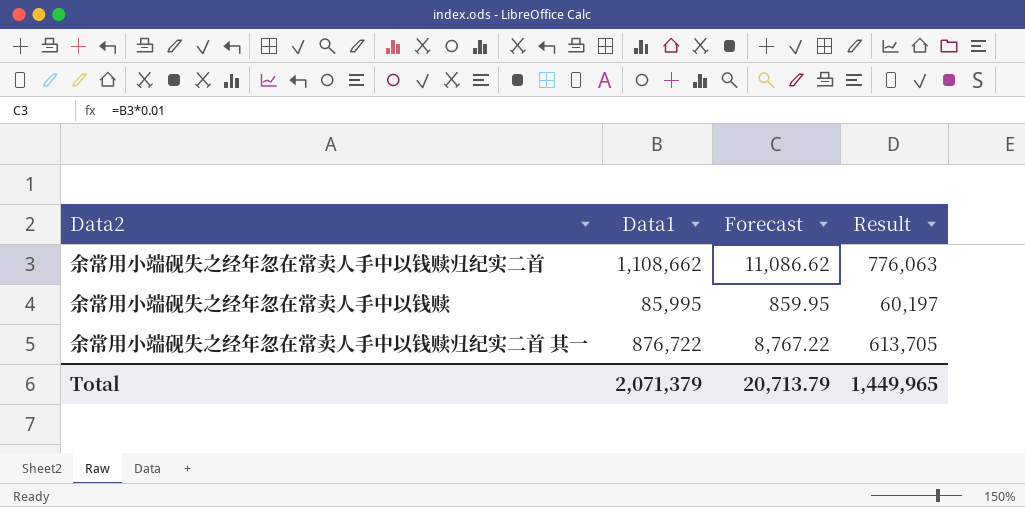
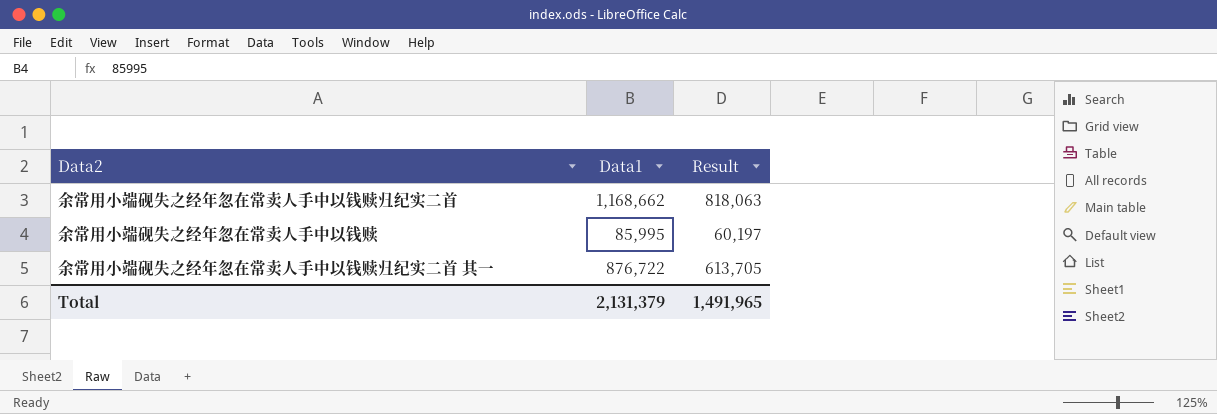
column Forecast | formula: [Data1] * 0.01 -> none
余常用小端砚失之经年忽在常卖人手中以钱赎归纪实二首 | Data1: 1,108,662 -> 1,168,662
余常用小端砚失之经年忽在常卖人手中以钱赎归纪实二首 | Result: 776,063 -> 818,063
Total | Data1: 2,071,379 -> 2,131,379
Total | Result: 1,449,965 -> 1,491,965

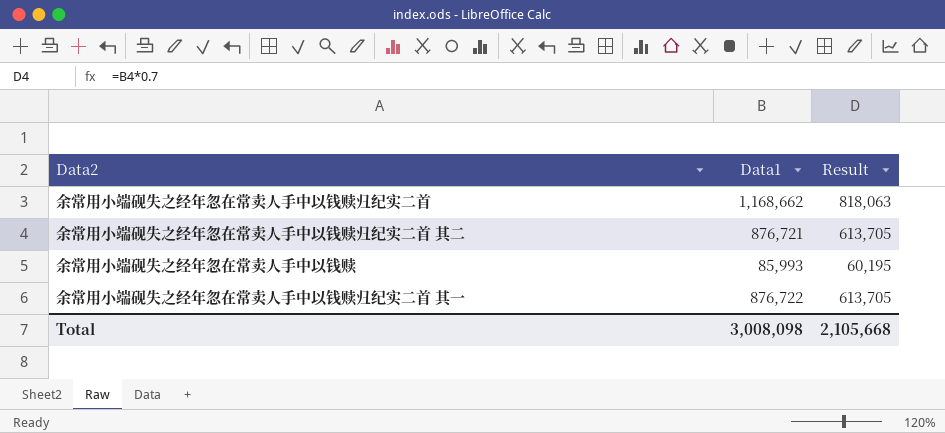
row 余常用小端砚失之经年忽在常卖人手中以钱赎归纪实二首 其二: none -> 876,721 | 613,705
余常用小端砚失之经年忽在常卖人手中以钱赎 | Data1: 85,995 -> 85,993
余常用小端砚失之经年忽在常卖人手中以钱赎 | Result: 60,197 -> 60,195
Total | Data1: 2,131,379 -> 3,008,098
Total | Result: 1,491,965 -> 2,105,668

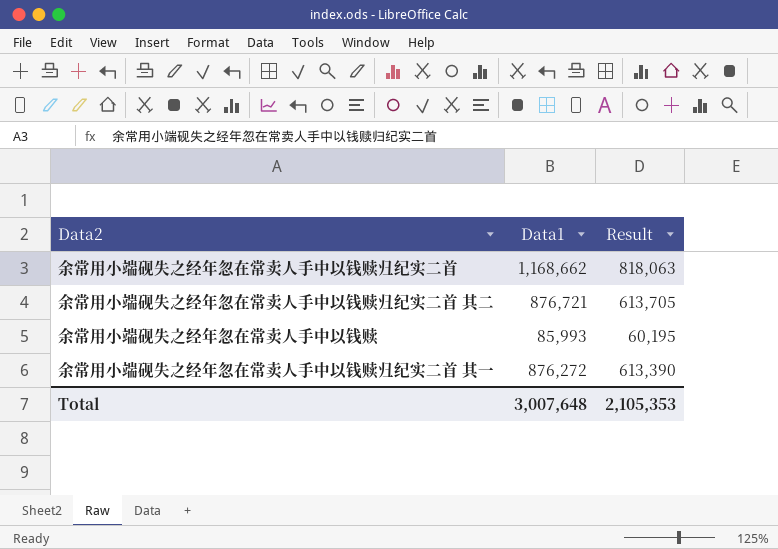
余常用小端砚失之经年忽在常卖人手中以钱赎归纪实二首 其一 | Data1: 876,722 -> 876,272
余常用小端砚失之经年忽在常卖人手中以钱赎归纪实二首 其一 | Result: 613,705 -> 613,390
Total | Data1: 3,008,098 -> 3,007,648
Total | Result: 2,105,668 -> 2,105,353

